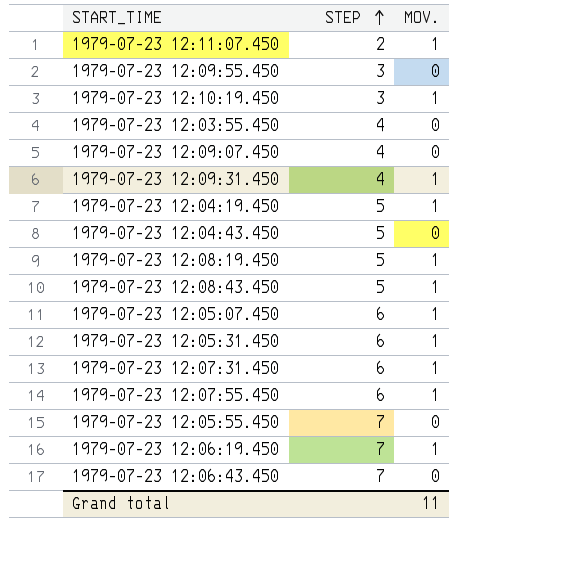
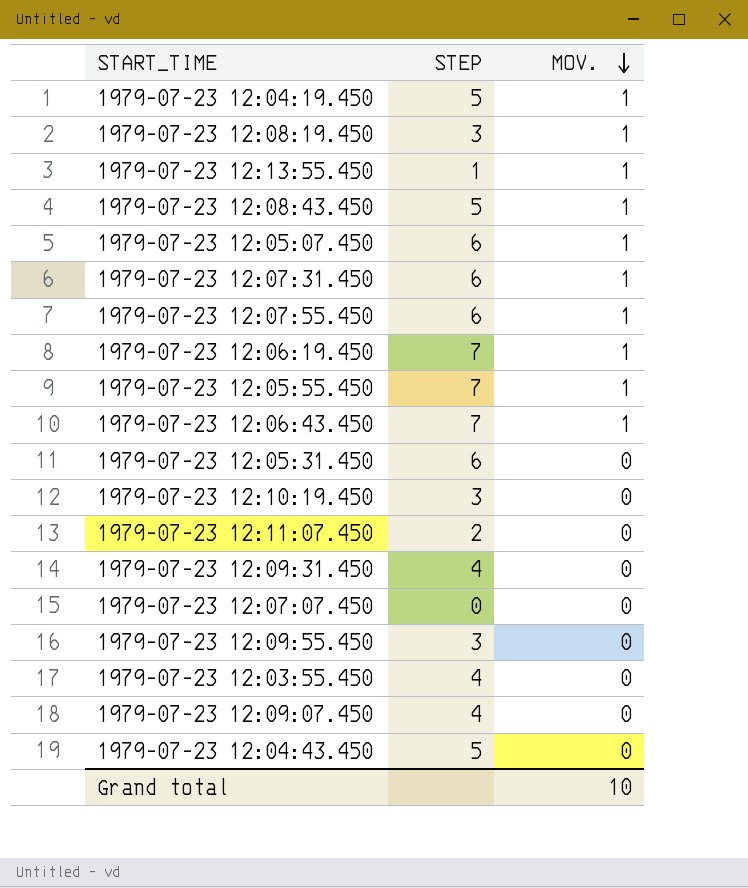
row order: STEP ascending -> MOV. descending
1979-07-23 12:08:19.450 | STEP: 5 -> 3
row 1979-07-23 12:13:55.450: none -> 1 | 1
1979-07-23 12:05:55.450 | MOV.: 0 -> 1
1979-07-23 12:06:43.450 | MOV.: 0 -> 1
1979-07-23 12:05:31.450 | MOV.: 1 -> 0
1979-07-23 12:10:19.450 | MOV.: 1 -> 0
1979-07-23 12:11:07.450 | MOV.: 1 -> 0
1979-07-23 12:09:31.450 | MOV.: 1 -> 0
row 1979-07-23 12:07:07.450: none -> 0 | 0
Grand total | MOV.: 11 -> 10

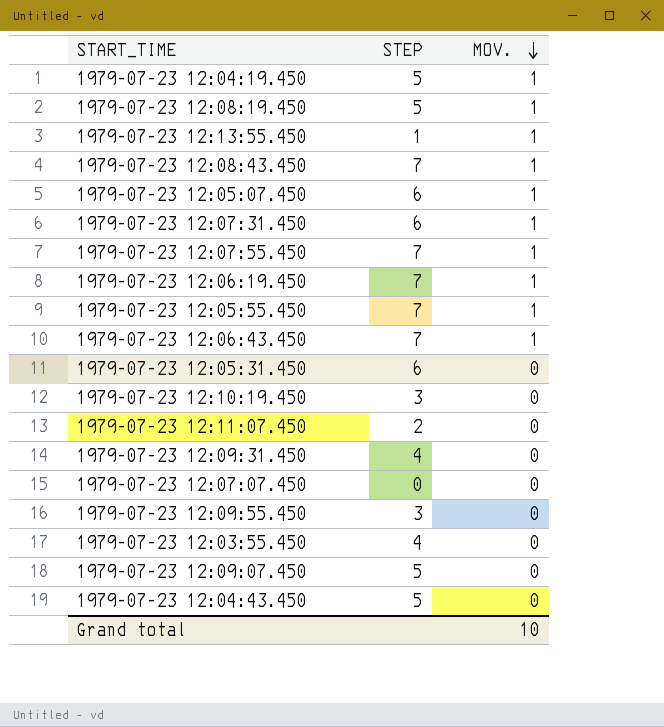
1979-07-23 12:08:19.450 | STEP: 3 -> 5
1979-07-23 12:08:43.450 | STEP: 5 -> 7
1979-07-23 12:07:55.450 | STEP: 6 -> 7
1979-07-23 12:09:07.450 | STEP: 4 -> 5

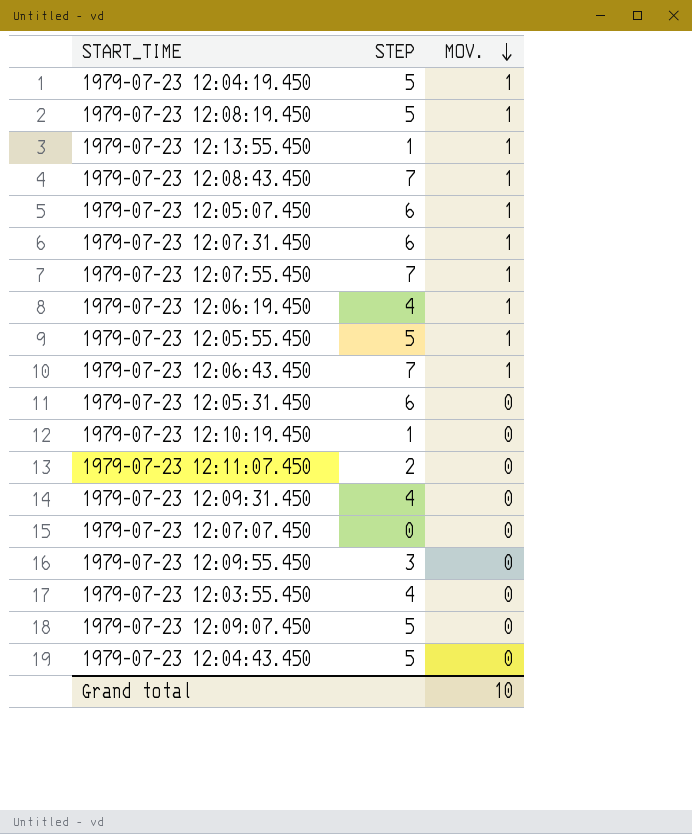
1979-07-23 12:06:19.450 | STEP: 7 -> 4
1979-07-23 12:05:55.450 | STEP: 7 -> 5
1979-07-23 12:10:19.450 | STEP: 3 -> 1

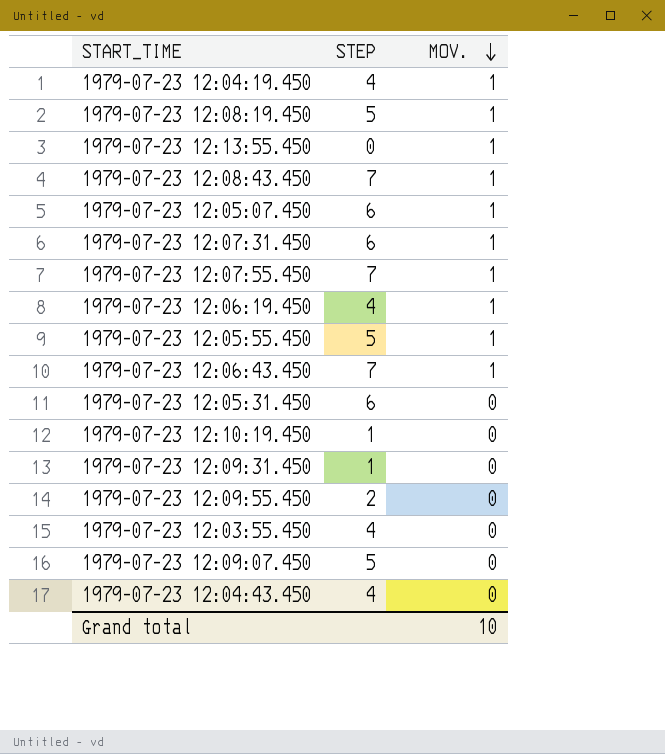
row 1979-07-23 12:11:07.450: 2 | 0 -> none
row 1979-07-23 12:07:07.450: 0 | 0 -> none
1979-07-23 12:04:19.450 | STEP: 5 -> 4
1979-07-23 12:13:55.450 | STEP: 1 -> 0
1979-07-23 12:09:31.450 | STEP: 4 -> 1
1979-07-23 12:09:55.450 | STEP: 3 -> 2
1979-07-23 12:04:43.450 | STEP: 5 -> 4

